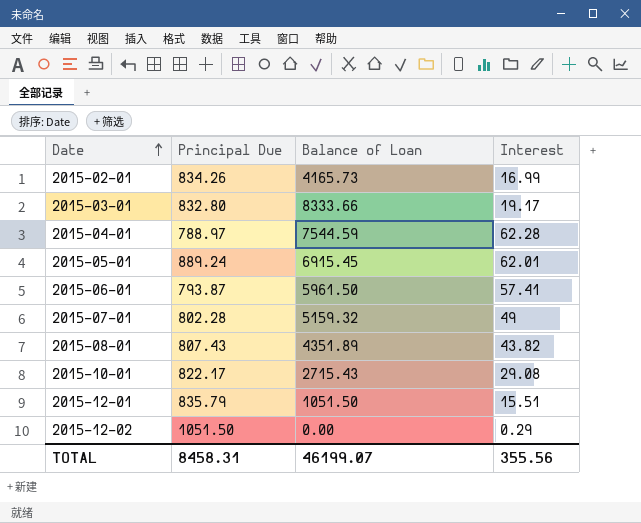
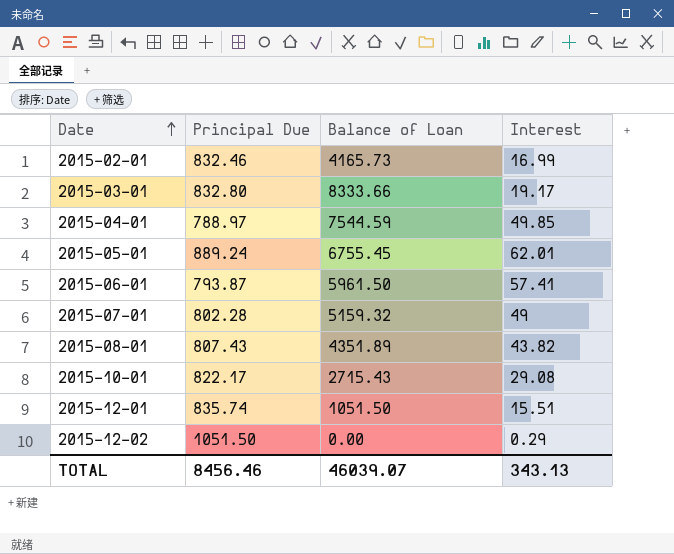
2015-02-01 | Principal Due: 834.26 -> 832.46
2015-04-01 | Interest: 62.28 -> 49.85
2015-05-01 | Balance of Loan: 6915.45 -> 6755.45
2015-12-01 | Principal Due: 835.79 -> 835.74
TOTAL | Principal Due: 8458.31 -> 8456.46
TOTAL | Balance of Loan: 46199.07 -> 46039.07
TOTAL | Interest: 355.56 -> 343.13

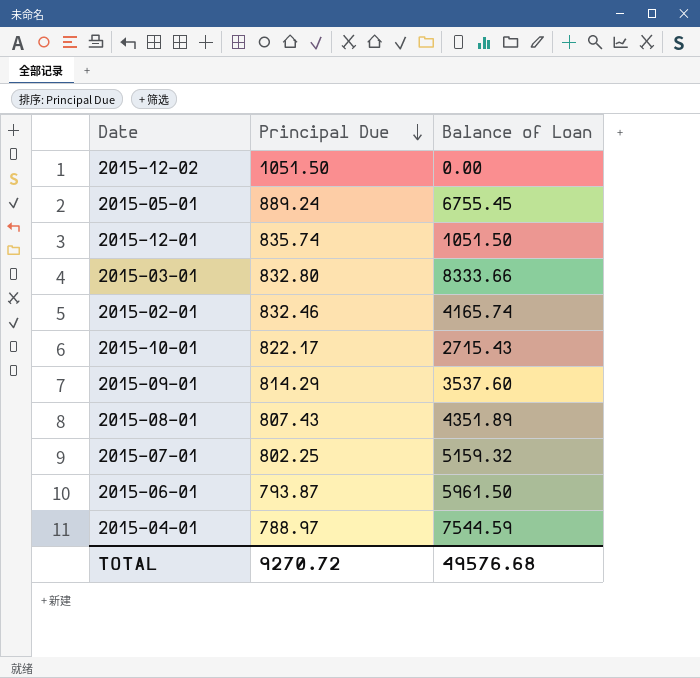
row order: Date ascending -> Principal Due descending
column Interest | position: 4 -> none
2015-02-01 | Balance of Loan: 4165.73 -> 4165.74
row 2015-09-01: none -> 814.29 | 3537.60
2015-07-01 | Principal Due: 802.28 -> 802.25
TOTAL | Principal Due: 8456.46 -> 9270.72
TOTAL | Balance of Loan: 46039.07 -> 49576.68

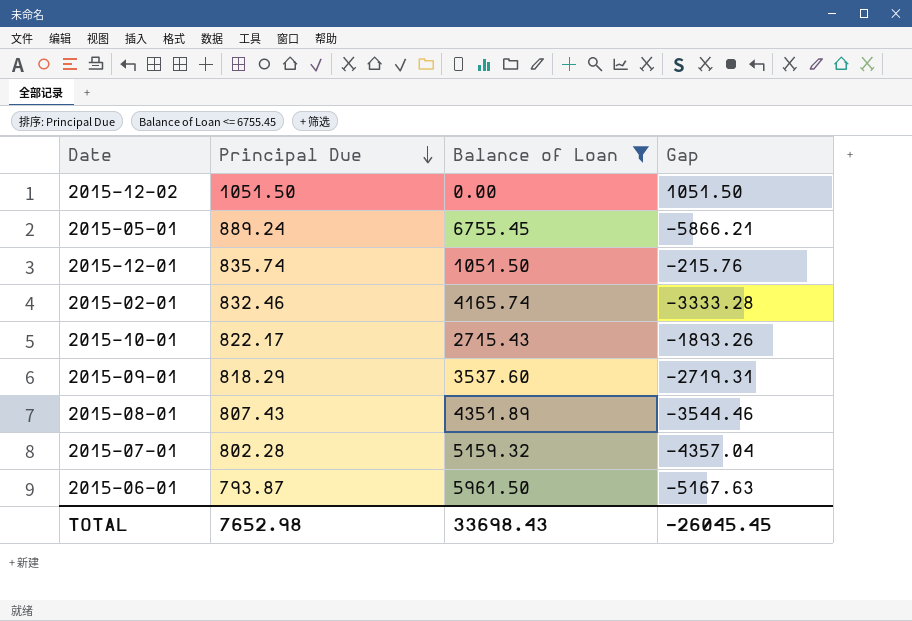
filter: none -> Balance of Loan <= 6755.45
column Gap | formula: none -> [Principal Due] - [Balance of Loan]
2015-09-01 | Principal Due: 814.29 -> 818.29
2015-07-01 | Principal Due: 802.25 -> 802.28
TOTAL | Principal Due: 9270.72 -> 7652.98
TOTAL | Balance of Loan: 49576.68 -> 33698.43

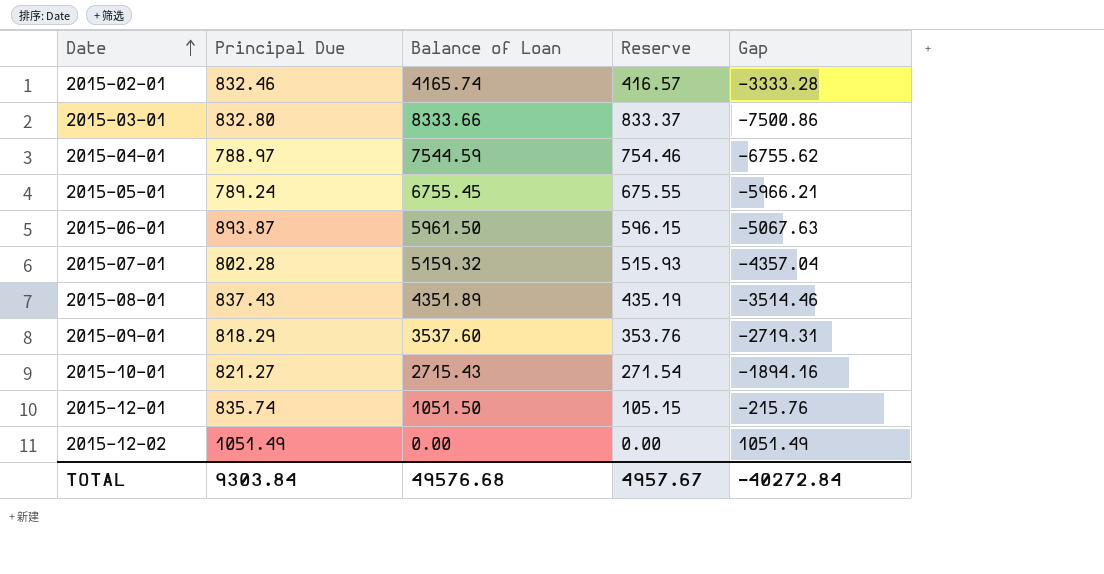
filter: Balance of Loan <= 6755.45 -> none
row order: Principal Due descending -> Date ascending
column Reserve | formula: none -> [Balance of Loan] * 0.1
2015-05-01 | Principal Due: 889.24 -> 789.24
2015-05-01 | Gap: -5866.21 -> -5966.21
2015-06-01 | Principal Due: 793.87 -> 893.87
2015-06-01 | Gap: -5167.63 -> -5067.63
2015-08-01 | Principal Due: 807.43 -> 837.43
2015-08-01 | Gap: -3544.46 -> -3514.46
2015-10-01 | Principal Due: 822.17 -> 821.27
2015-10-01 | Gap: -1893.26 -> -1894.16
2015-12-02 | Principal Due: 1051.50 -> 1051.49
2015-12-02 | Gap: 1051.50 -> 1051.49
TOTAL | Principal Due: 7652.98 -> 9303.84
TOTAL | Balance of Loan: 33698.43 -> 49576.68
TOTAL | Gap: -26045.45 -> -40272.84

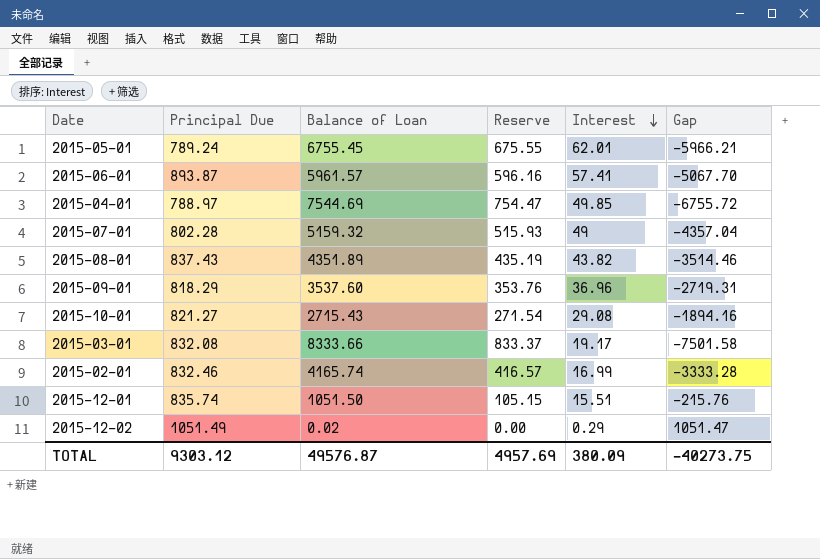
row order: Date ascending -> Interest descending
column Interest | position: none -> 5
2015-06-01 | Balance of Loan: 5961.50 -> 5961.57
2015-06-01 | Reserve: 596.15 -> 596.16
2015-06-01 | Gap: -5067.63 -> -5067.70
2015-04-01 | Balance of Loan: 7544.59 -> 7544.69
2015-04-01 | Reserve: 754.46 -> 754.47
2015-04-01 | Gap: -6755.62 -> -6755.72
2015-03-01 | Principal Due: 832.80 -> 832.08
2015-03-01 | Gap: -7500.86 -> -7501.58
2015-12-02 | Balance of Loan: 0.00 -> 0.02
2015-12-02 | Gap: 1051.49 -> 1051.47
TOTAL | Principal Due: 9303.84 -> 9303.12
TOTAL | Balance of Loan: 49576.68 -> 49576.87
TOTAL | Reserve: 4957.67 -> 4957.69
TOTAL | Gap: -40272.84 -> -40273.75

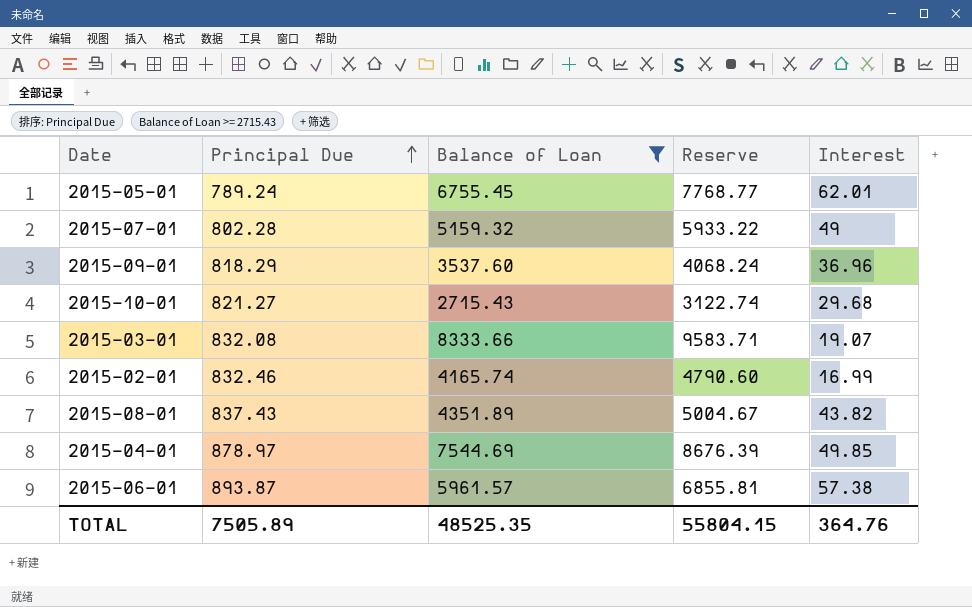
filter: none -> Balance of Loan >= 2715.43
row order: Interest descending -> Principal Due ascending
column Gap | formula: [Principal Due] - [Balance of Loan] -> none
column Reserve | formula: [Balance of Loan] * 0.1 -> [Balance of Loan] * 1.15
2015-10-01 | Interest: 29.08 -> 29.68
2015-03-01 | Interest: 19.17 -> 19.07
2015-04-01 | Principal Due: 788.97 -> 878.97
2015-06-01 | Interest: 57.41 -> 57.38
TOTAL | Principal Due: 9303.12 -> 7505.89
TOTAL | Balance of Loan: 49576.87 -> 48525.35
TOTAL | Reserve: 4957.69 -> 55804.15
TOTAL | Interest: 380.09 -> 364.76

